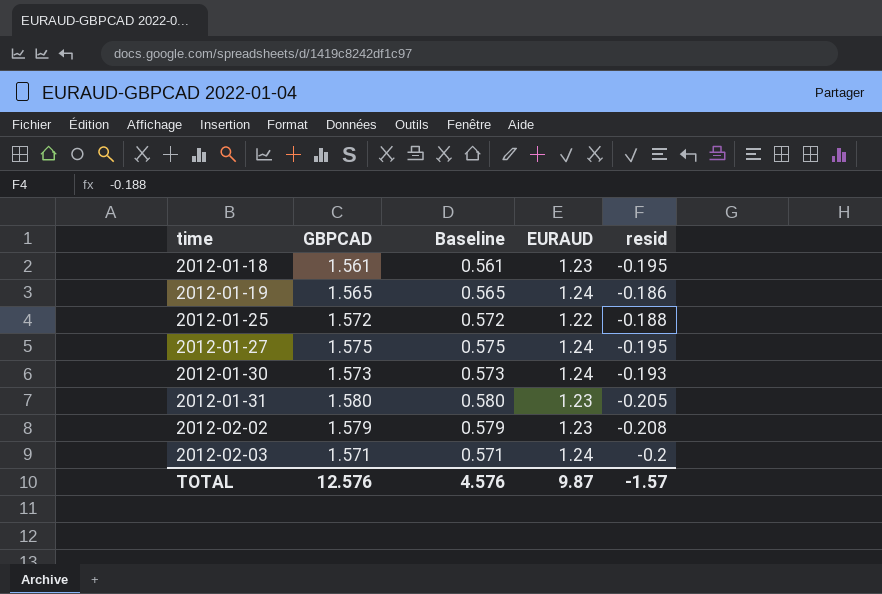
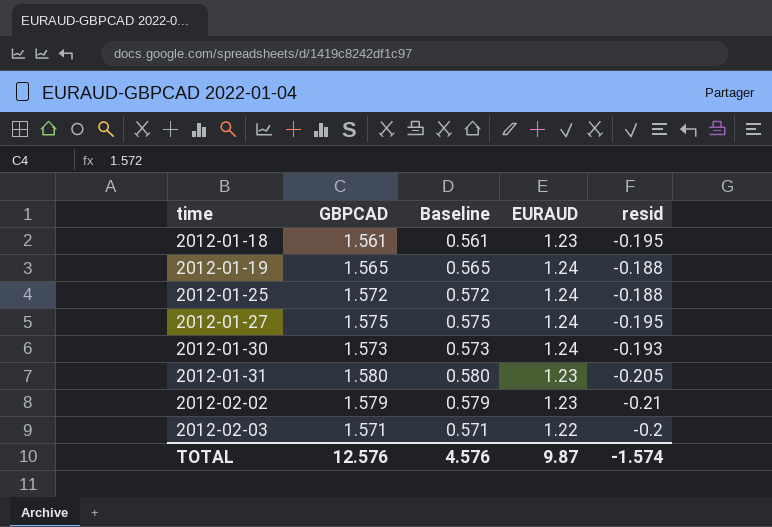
2012-01-19 | resid: -0.186 -> -0.188
2012-01-25 | EURAUD: 1.22 -> 1.24
2012-02-02 | resid: -0.208 -> -0.21
2012-02-03 | EURAUD: 1.24 -> 1.22
TOTAL | resid: -1.57 -> -1.574

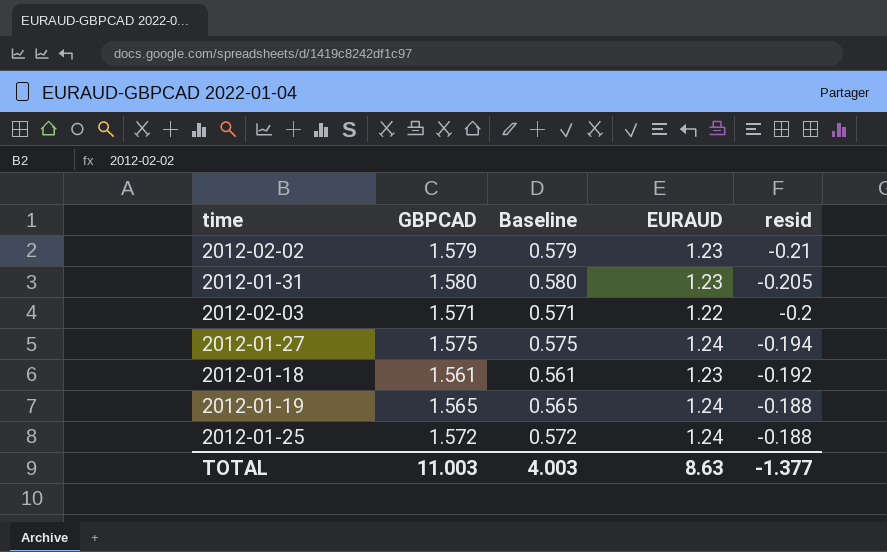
row order: time ascending -> resid ascending
row 2012-01-30: 1.573 | 0.573 | 1.24 | -0.193 -> none
2012-01-27 | resid: -0.195 -> -0.194
2012-01-18 | resid: -0.195 -> -0.192
TOTAL | GBPCAD: 12.576 -> 11.003
TOTAL | Baseline: 4.576 -> 4.003
TOTAL | EURAUD: 9.87 -> 8.63
TOTAL | resid: -1.574 -> -1.377

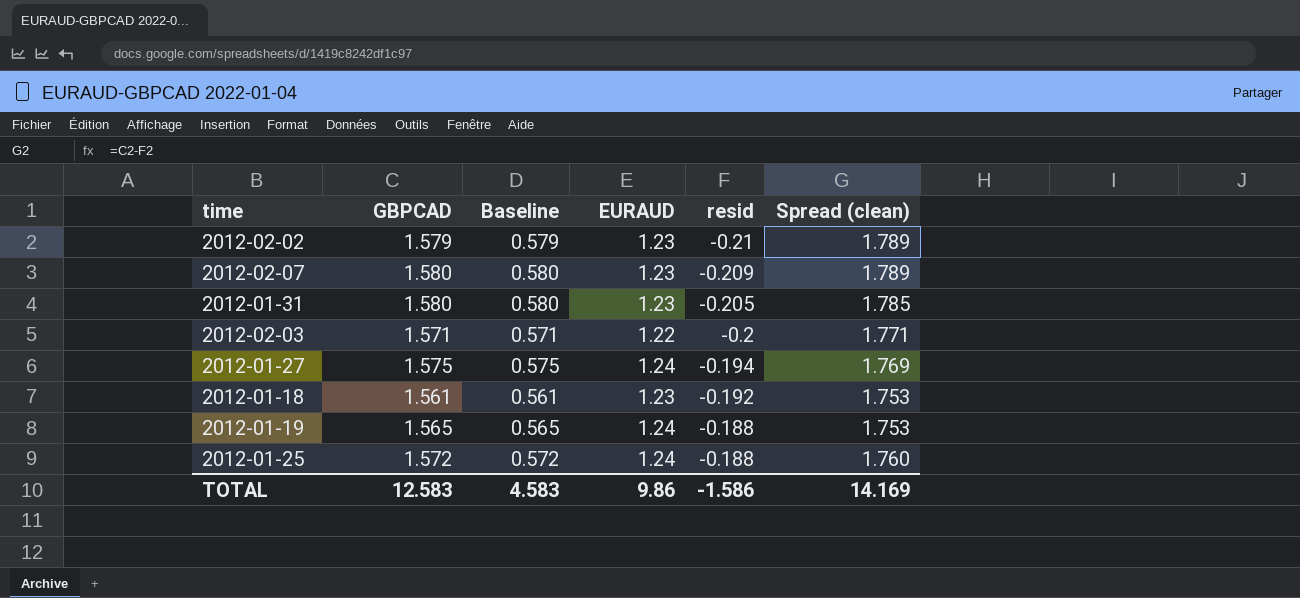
column Spread (clean) | formula: none -> [GBPCAD] - [resid]
row 2012-02-07: none -> 1.580 | 0.580 | 1.23 | -0.209 | 1.789
TOTAL | GBPCAD: 11.003 -> 12.583
TOTAL | Baseline: 4.003 -> 4.583
TOTAL | EURAUD: 8.63 -> 9.86
TOTAL | resid: -1.377 -> -1.586

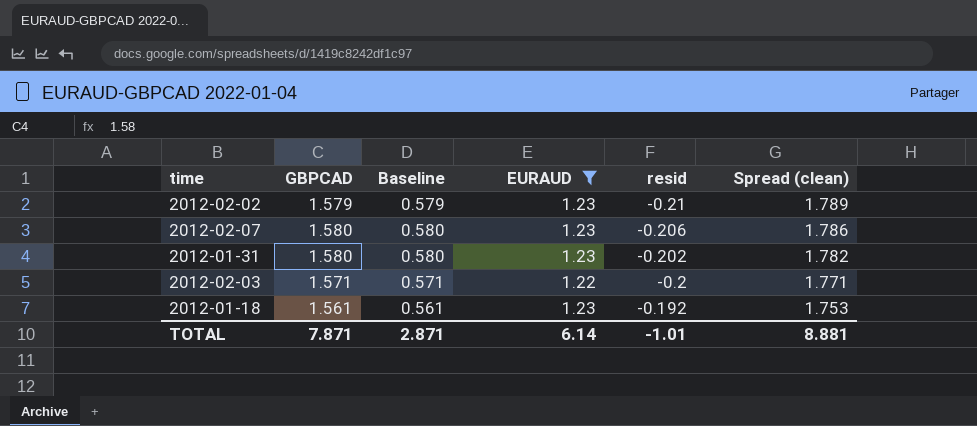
filter: none -> EURAUD != 1.24
2012-02-07 | resid: -0.209 -> -0.206
2012-02-07 | Spread (clean): 1.789 -> 1.786
2012-01-31 | resid: -0.205 -> -0.202
2012-01-31 | Spread (clean): 1.785 -> 1.782
TOTAL | GBPCAD: 12.583 -> 7.871
TOTAL | Baseline: 4.583 -> 2.871
TOTAL | EURAUD: 9.86 -> 6.14
TOTAL | resid: -1.586 -> -1.01
TOTAL | Spread (clean): 14.169 -> 8.881

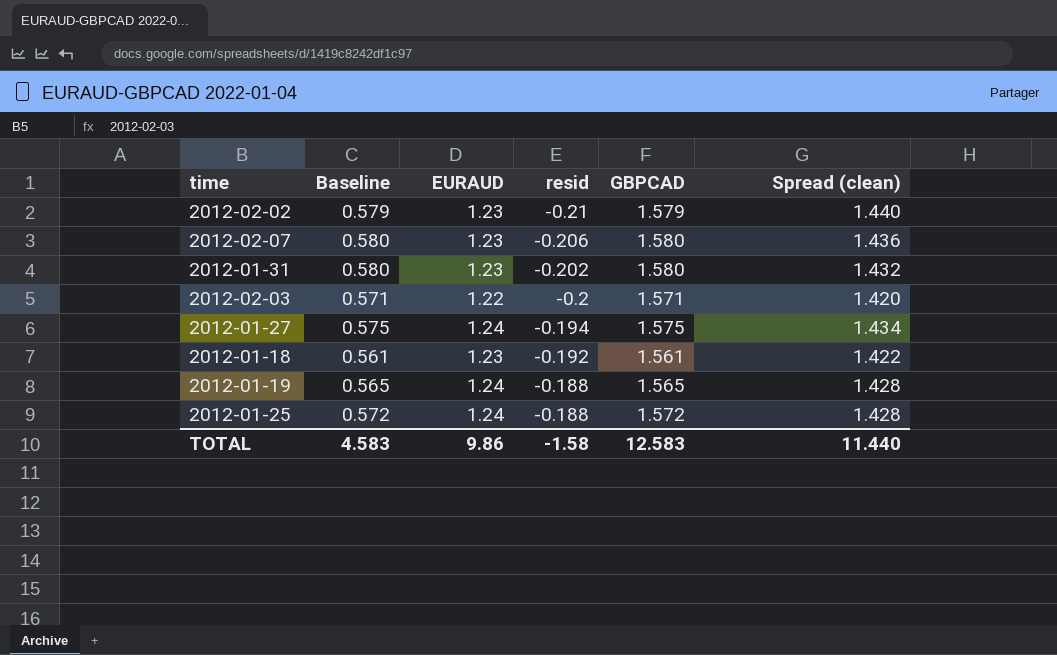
filter: EURAUD != 1.24 -> none
column GBPCAD | position: 2 -> 5
column Spread (clean) | formula: [GBPCAD] - [resid] -> [EURAUD] - [resid]
TOTAL | Baseline: 2.871 -> 4.583
TOTAL | EURAUD: 6.14 -> 9.86
TOTAL | resid: -1.01 -> -1.58
TOTAL | GBPCAD: 7.871 -> 12.583
TOTAL | Spread (clean): 8.881 -> 11.440

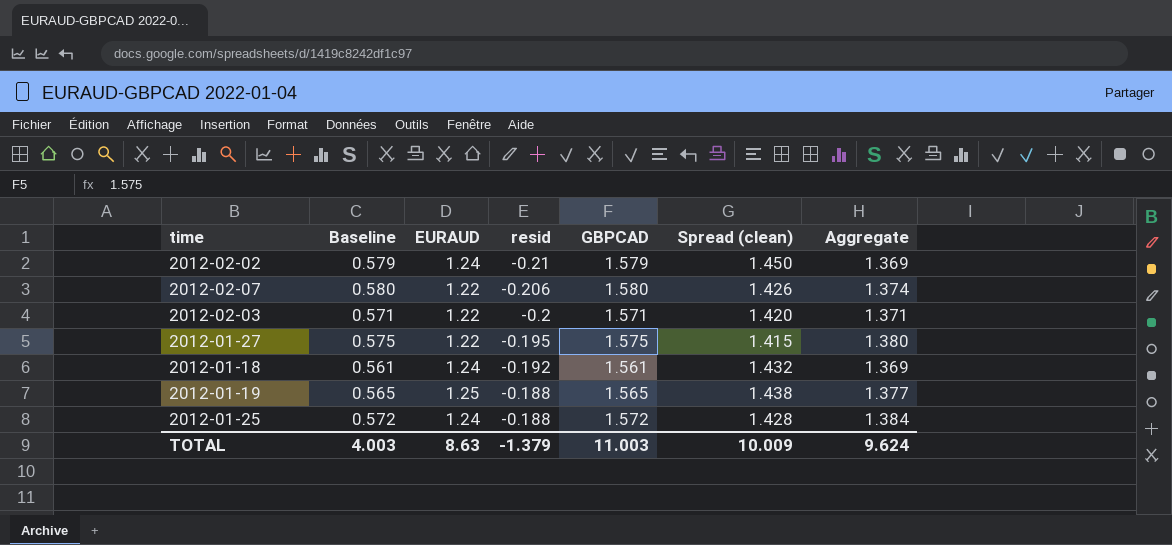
column Aggregate | formula: none -> [resid] + [GBPCAD]
row 2012-01-31: 0.580 | 1.23 | -0.202 | 1.580 | 1.432 -> none
2012-02-02 | EURAUD: 1.23 -> 1.24
2012-02-02 | Spread (clean): 1.440 -> 1.450
2012-02-07 | EURAUD: 1.23 -> 1.22
2012-02-07 | Spread (clean): 1.436 -> 1.426
2012-01-27 | EURAUD: 1.24 -> 1.22
2012-01-27 | resid: -0.194 -> -0.195
2012-01-27 | Spread (clean): 1.434 -> 1.415
2012-01-18 | EURAUD: 1.23 -> 1.24
2012-01-18 | Spread (clean): 1.422 -> 1.432
2012-01-19 | EURAUD: 1.24 -> 1.25
2012-01-19 | Spread (clean): 1.428 -> 1.438
TOTAL | Baseline: 4.583 -> 4.003
TOTAL | EURAUD: 9.86 -> 8.63
TOTAL | resid: -1.58 -> -1.379
TOTAL | GBPCAD: 12.583 -> 11.003
TOTAL | Spread (clean): 11.440 -> 10.009

